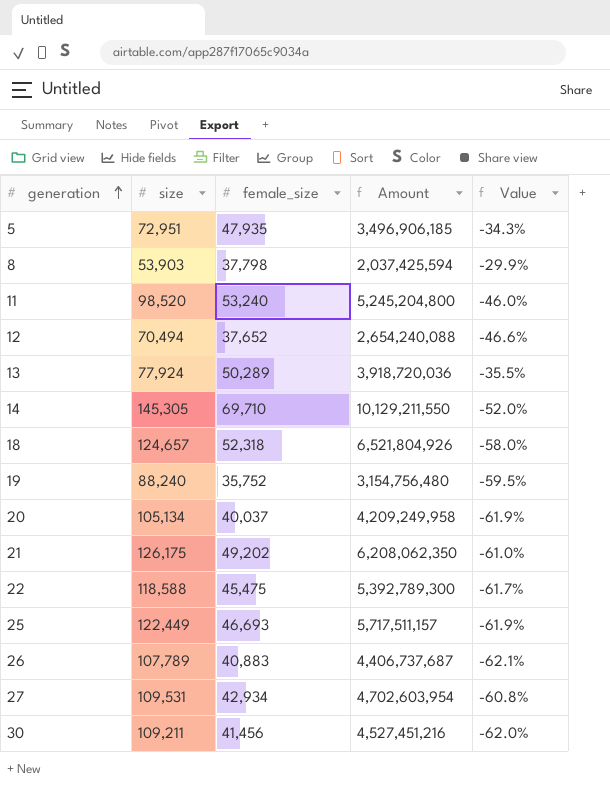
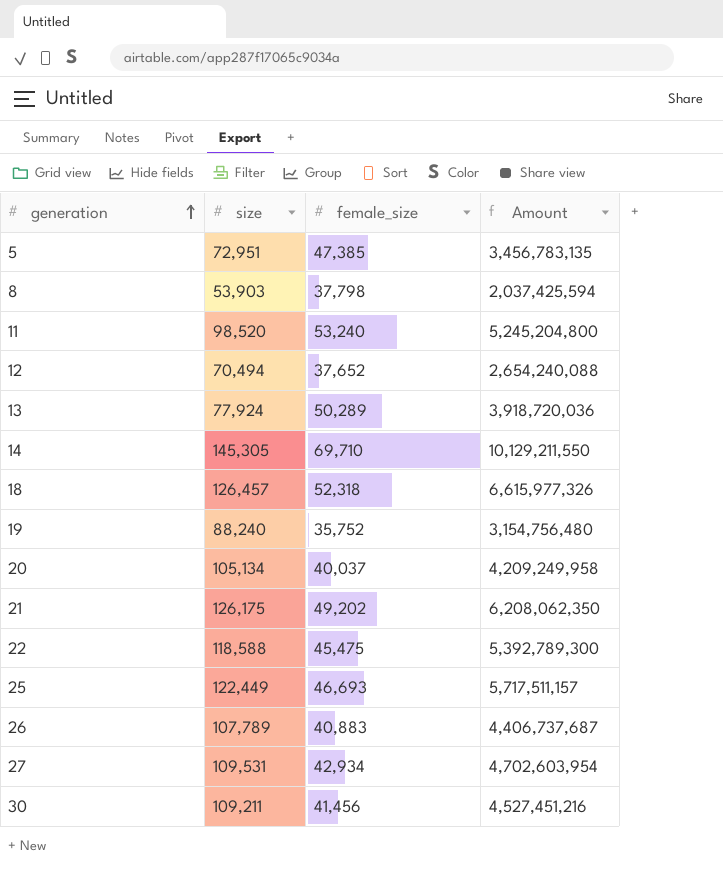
column Value | formula: ([female_size] - [size]) / [size] -> none
5 | female_size: 47,935 -> 47,385
5 | Amount: 3,496,906,185 -> 3,456,783,135
18 | size: 124,657 -> 126,457
18 | Amount: 6,521,804,926 -> 6,615,977,326

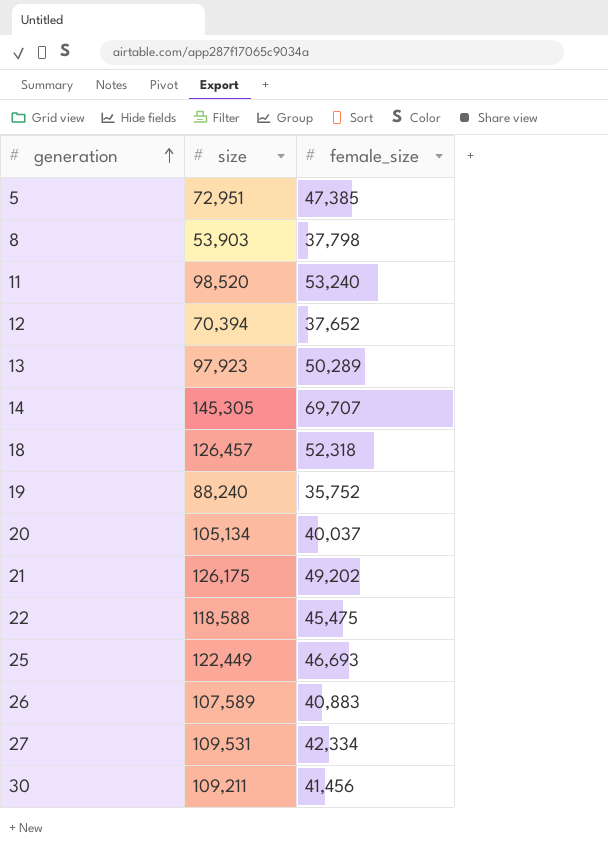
column Amount | formula: [size] * [female_size] -> none
12 | size: 70,494 -> 70,394
13 | size: 77,924 -> 97,923
14 | female_size: 69,710 -> 69,707
26 | size: 107,789 -> 107,589
27 | female_size: 42,934 -> 42,334

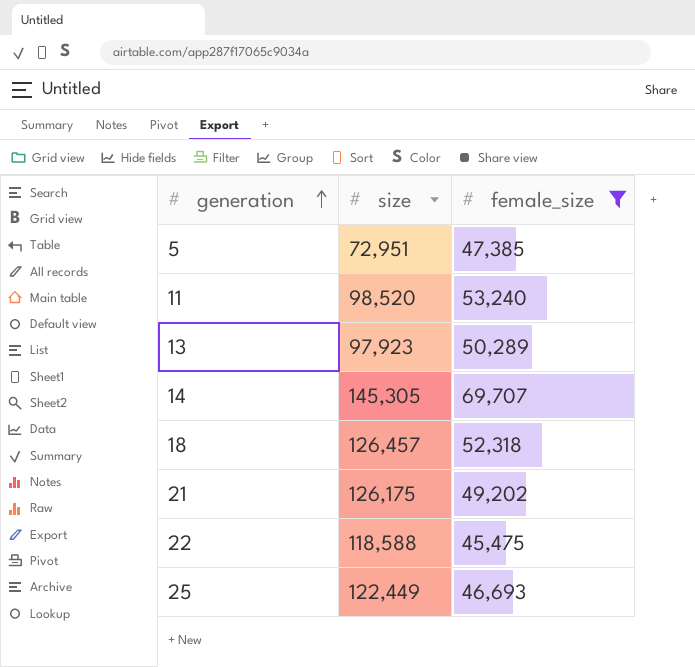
filter: none -> female_size >= 45,475

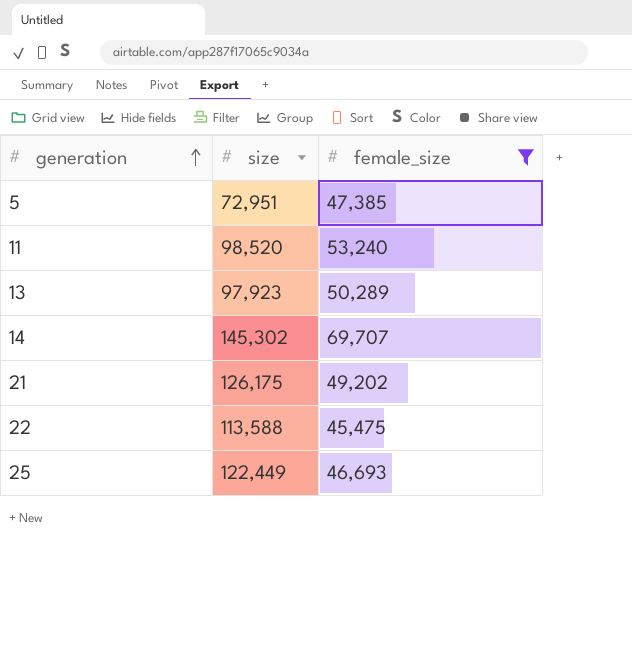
row 18: 126,457 | 52,318 -> none
14 | size: 145,305 -> 145,302
22 | size: 118,588 -> 113,588

